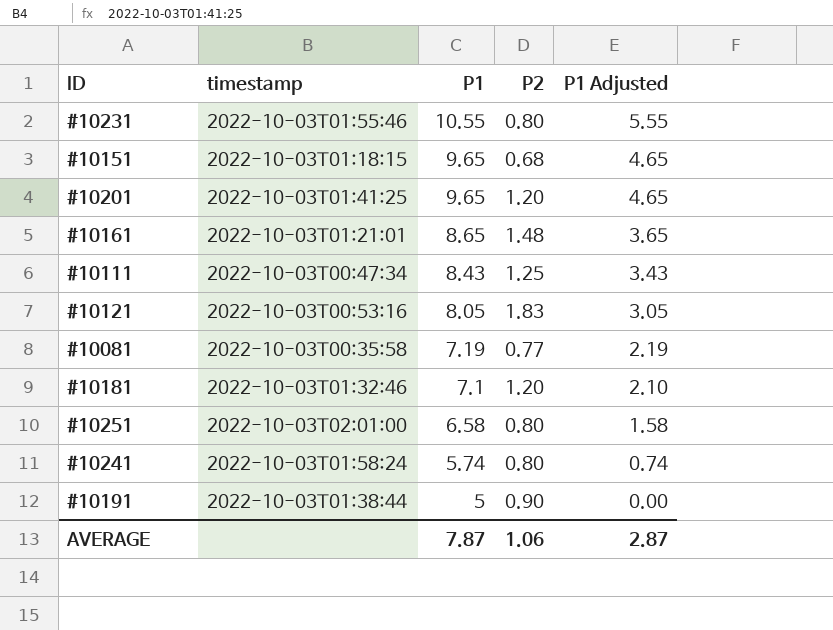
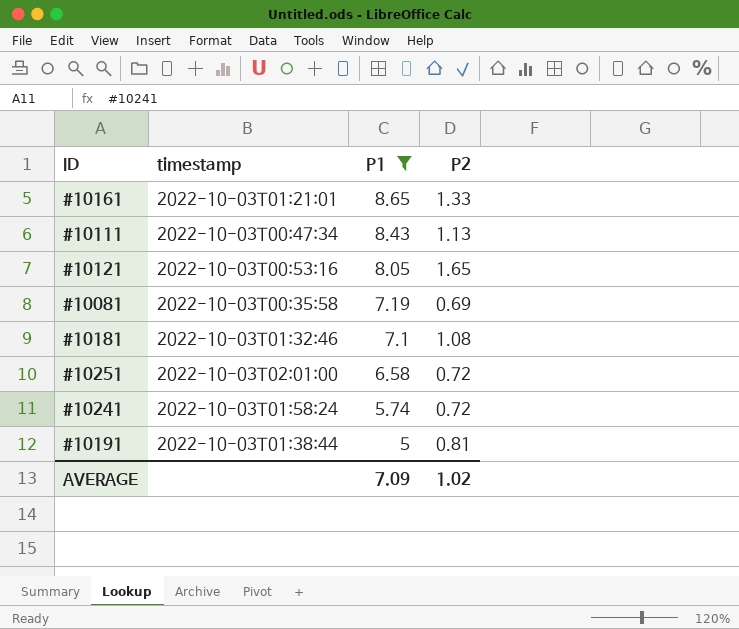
filter: none -> P1 <= 8.65
column P1 Adjusted | formula: [P1] - 5 -> none
#10161 | P2: 1.48 -> 1.33
#10111 | P2: 1.25 -> 1.13
#10121 | P2: 1.83 -> 1.65
#10081 | P2: 0.77 -> 0.69
#10181 | P2: 1.20 -> 1.08
#10251 | P2: 0.80 -> 0.72
#10241 | P2: 0.80 -> 0.72
#10191 | P2: 0.90 -> 0.81
AVERAGE | P1: 7.87 -> 7.09
AVERAGE | P2: 1.06 -> 1.02

